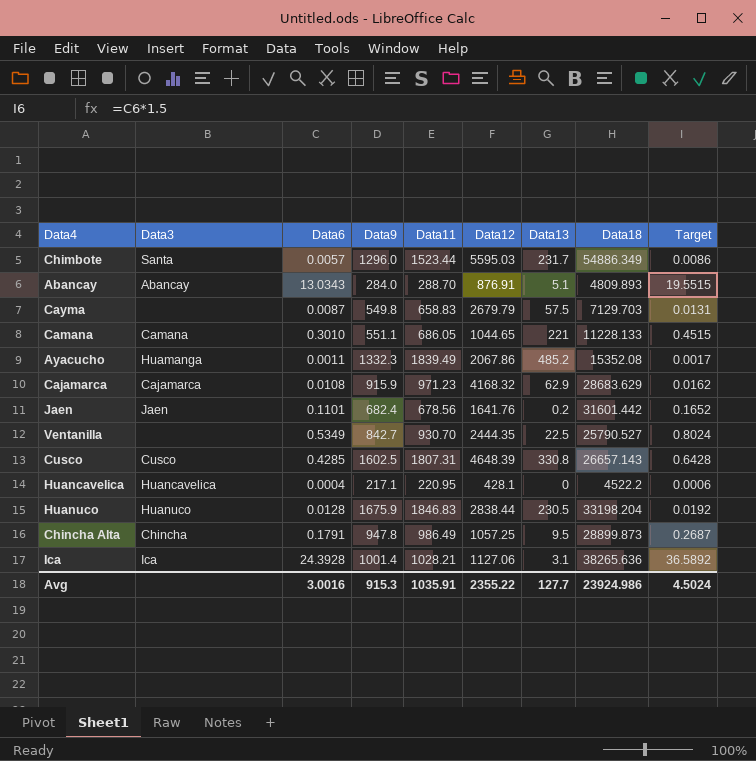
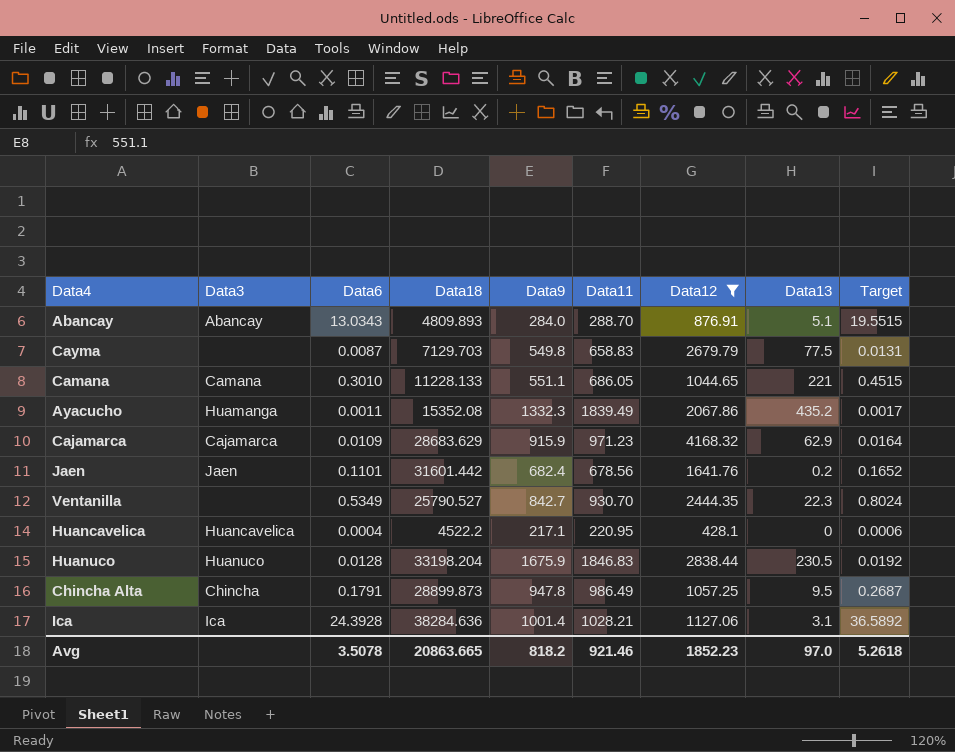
filter: none -> Data12 <= 4168.32
column Data18 | position: 8 -> 4
Cayma | Data13: 57.5 -> 77.5
Ayacucho | Data13: 485.2 -> 435.2
Cajamarca | Data6: 0.0108 -> 0.0109
Cajamarca | Target: 0.0162 -> 0.0164
Ventanilla | Data13: 22.5 -> 22.3
Ica | Data18: 38265.636 -> 38284.636
Avg | Data6: 3.0016 -> 3.5078
Avg | Data18: 23924.986 -> 20863.665
Avg | Data9: 915.3 -> 818.2
Avg | Data11: 1035.91 -> 921.46
Avg | Data12: 2355.22 -> 1852.23
Avg | Data13: 127.7 -> 97.0
Avg | Target: 4.5024 -> 5.2618

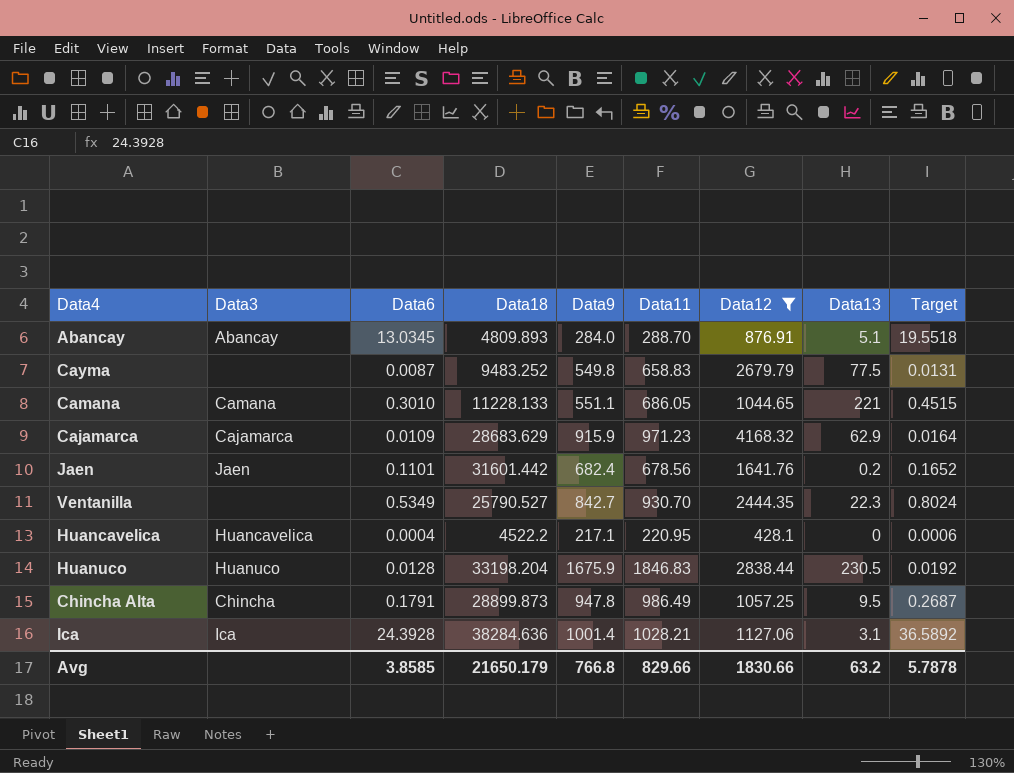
row Ayacucho: Huamanga | 0.0011 | 15352.08 | 1332.3 | 1839.49 | 2067.86 | 435.2 | 0.0017 -> none
Abancay | Data6: 13.0343 -> 13.0345
Abancay | Target: 19.5515 -> 19.5518
Cayma | Data18: 7129.703 -> 9483.252
Avg | Data6: 3.5078 -> 3.8585
Avg | Data18: 20863.665 -> 21650.179
Avg | Data9: 818.2 -> 766.8
Avg | Data11: 921.46 -> 829.66
Avg | Data12: 1852.23 -> 1830.66
Avg | Data13: 97.0 -> 63.2
Avg | Target: 5.2618 -> 5.7878

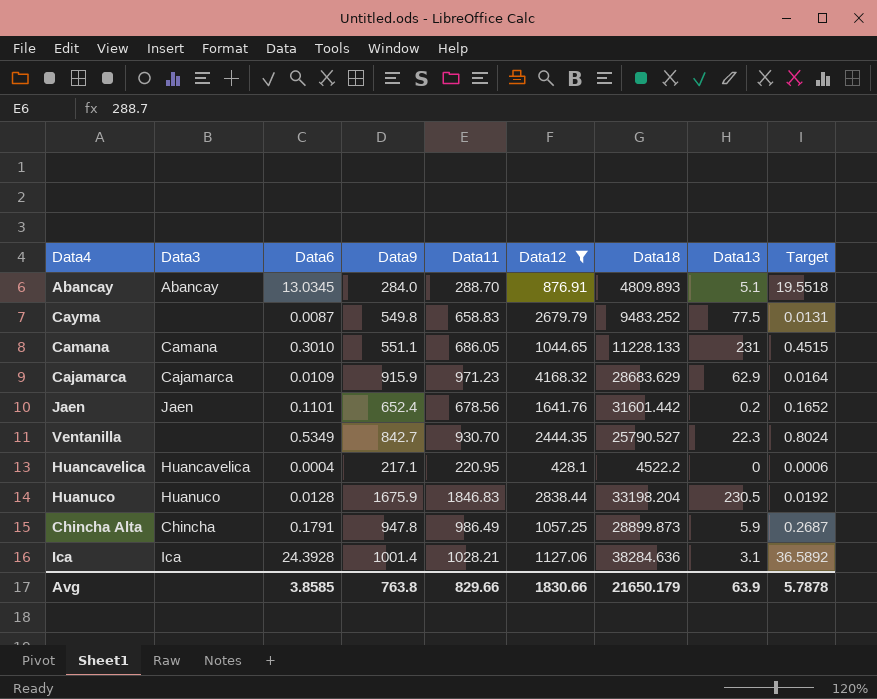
column Data18 | position: 4 -> 7
Camana | Data13: 221 -> 231
Jaen | Data9: 682.4 -> 652.4
Chincha Alta | Data13: 9.5 -> 5.9
Avg | Data9: 766.8 -> 763.8
Avg | Data13: 63.2 -> 63.9

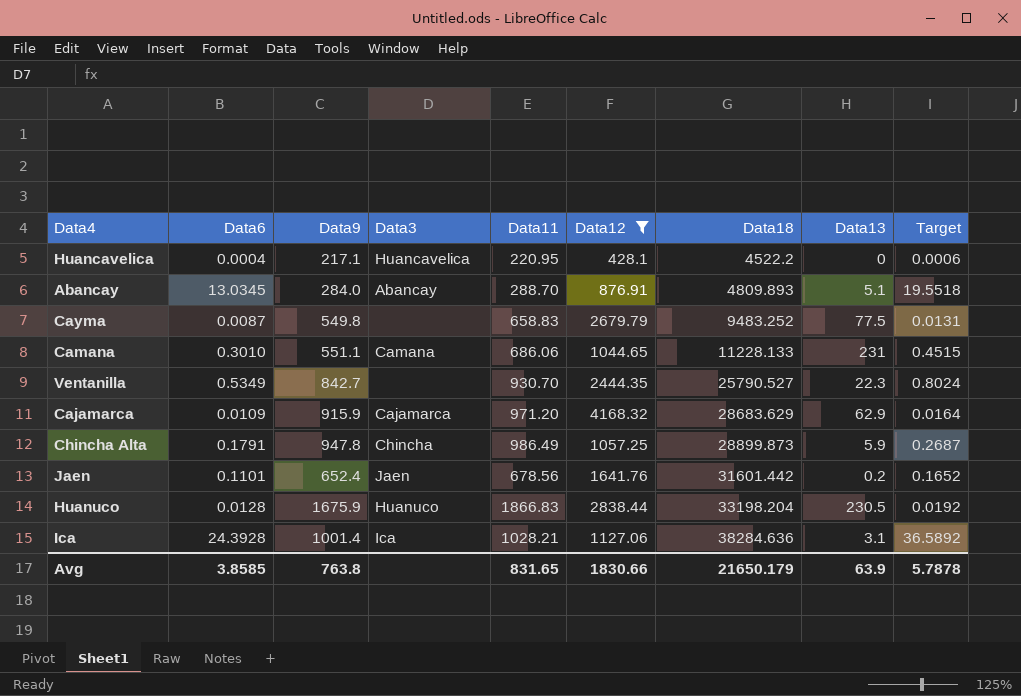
row order: none -> Data18 ascending
column Data3 | position: 2 -> 4
Camana | Data11: 686.05 -> 686.06
Cajamarca | Data11: 971.23 -> 971.20
Huanuco | Data11: 1846.83 -> 1866.83
Avg | Data11: 829.66 -> 831.65

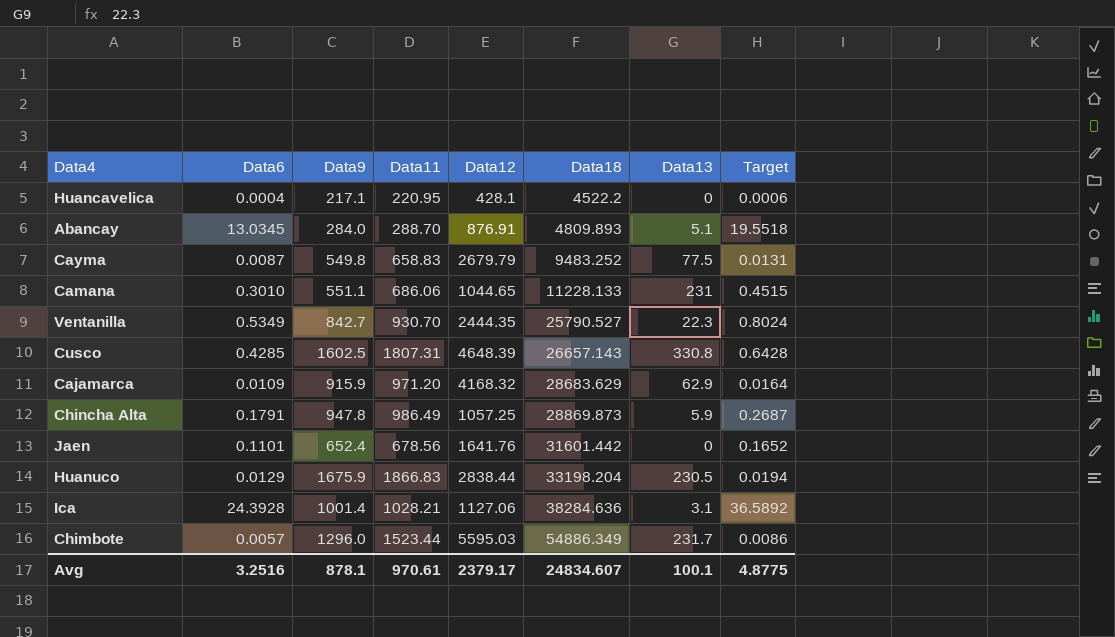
filter: Data12 <= 4168.32 -> none
column Data3 | position: 4 -> none
Chincha Alta | Data18: 28899.873 -> 28869.873
Jaen | Data13: 0.2 -> 0
Huanuco | Data6: 0.0128 -> 0.0129
Huanuco | Target: 0.0192 -> 0.0194
Avg | Data6: 3.8585 -> 3.2516
Avg | Data9: 763.8 -> 878.1
Avg | Data11: 831.65 -> 970.61
Avg | Data12: 1830.66 -> 2379.17
Avg | Data18: 21650.179 -> 24834.607
Avg | Data13: 63.9 -> 100.1
Avg | Target: 5.7878 -> 4.8775

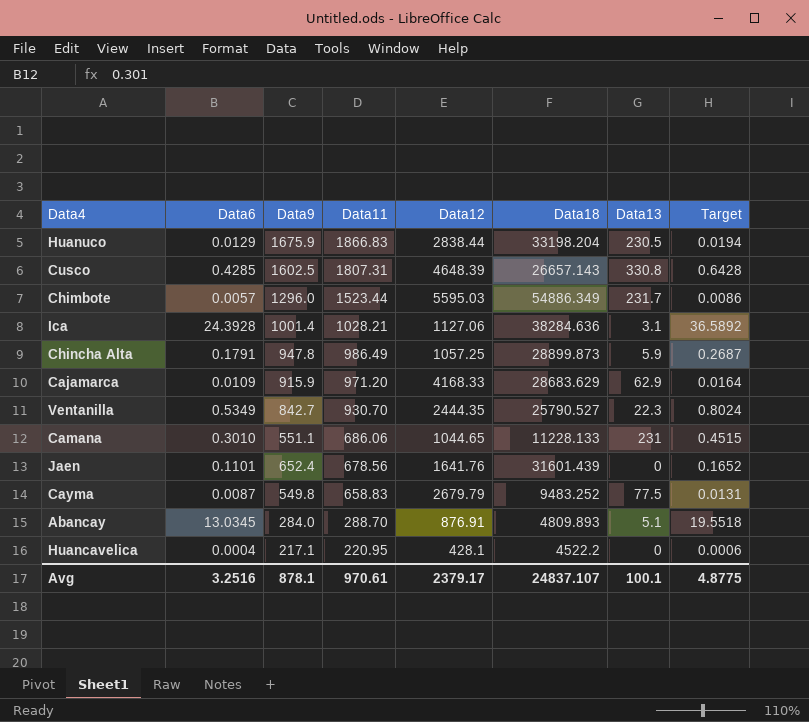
row order: Data18 ascending -> Data11 descending
Chincha Alta | Data18: 28869.873 -> 28899.873
Cajamarca | Data12: 4168.32 -> 4168.33
Jaen | Data18: 31601.442 -> 31601.439
Avg | Data18: 24834.607 -> 24837.107

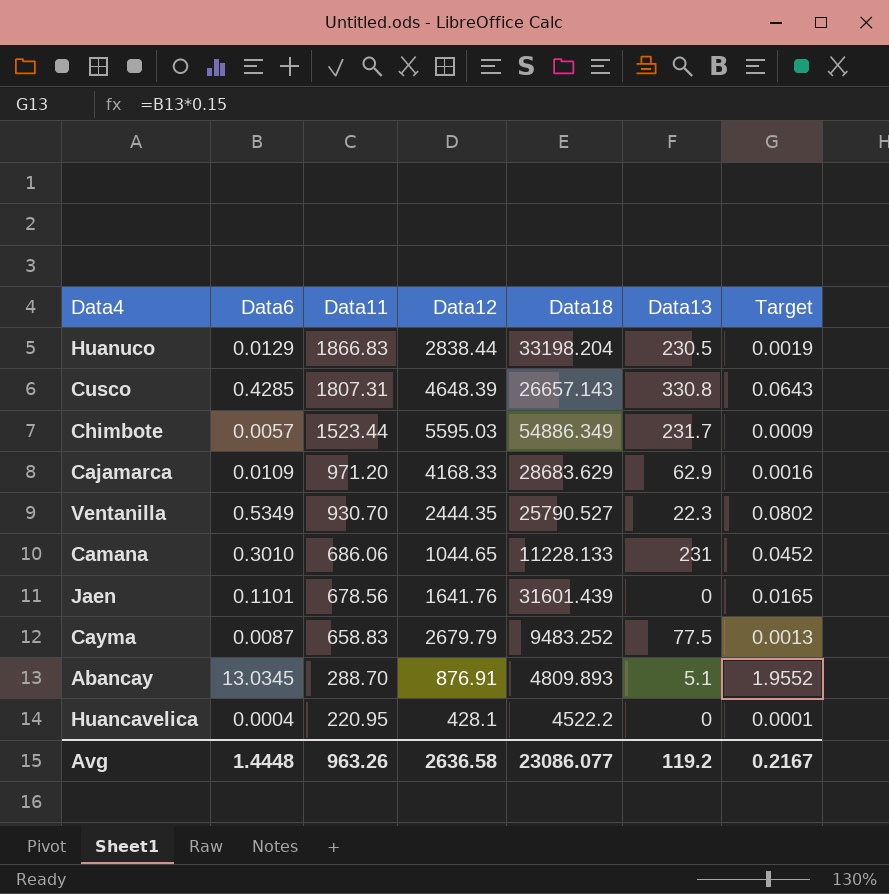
column Data9 | position: 3 -> none
column Target | formula: [Data6] * 1.5 -> [Data6] * 0.15
row Ica: 24.3928 | 1001.4 | 1028.21 | 1127.06 | 38284.636 | 3.1 | 36.5892 -> none
row Chincha Alta: 0.1791 | 947.8 | 986.49 | 1057.25 | 28899.873 | 5.9 | 0.2687 -> none
Avg | Data6: 3.2516 -> 1.4448
Avg | Data11: 970.61 -> 963.26
Avg | Data12: 2379.17 -> 2636.58
Avg | Data18: 24837.107 -> 23086.077
Avg | Data13: 100.1 -> 119.2
Avg | Target: 4.8775 -> 0.2167

